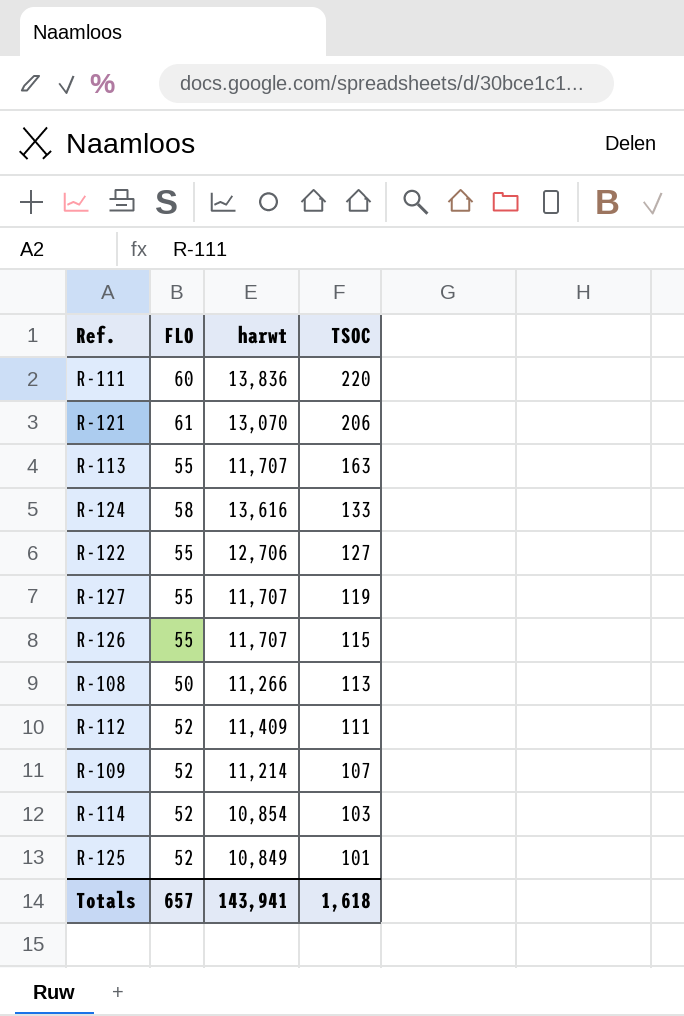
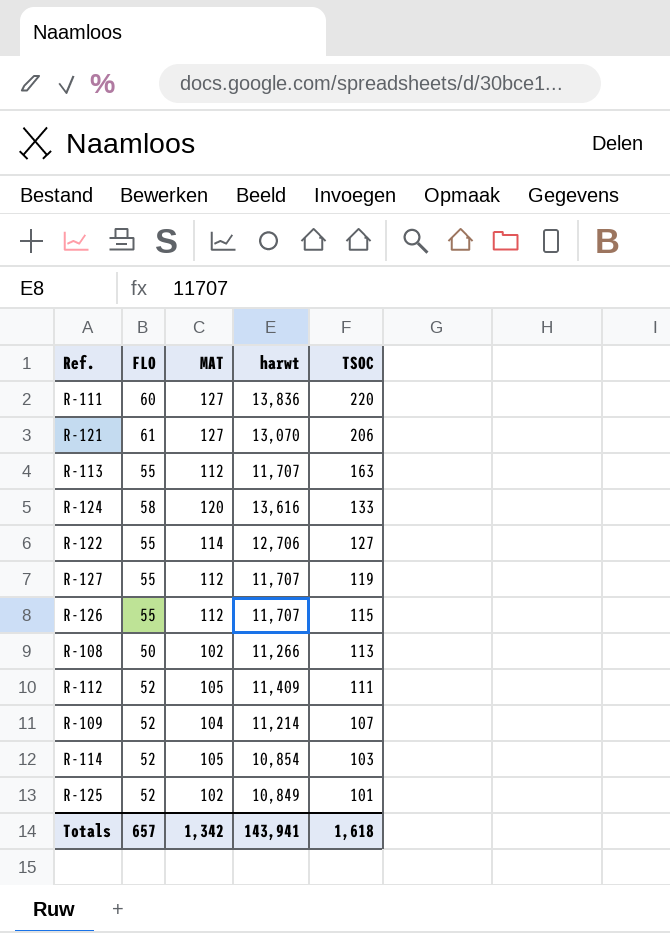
column MAT | position: none -> 3

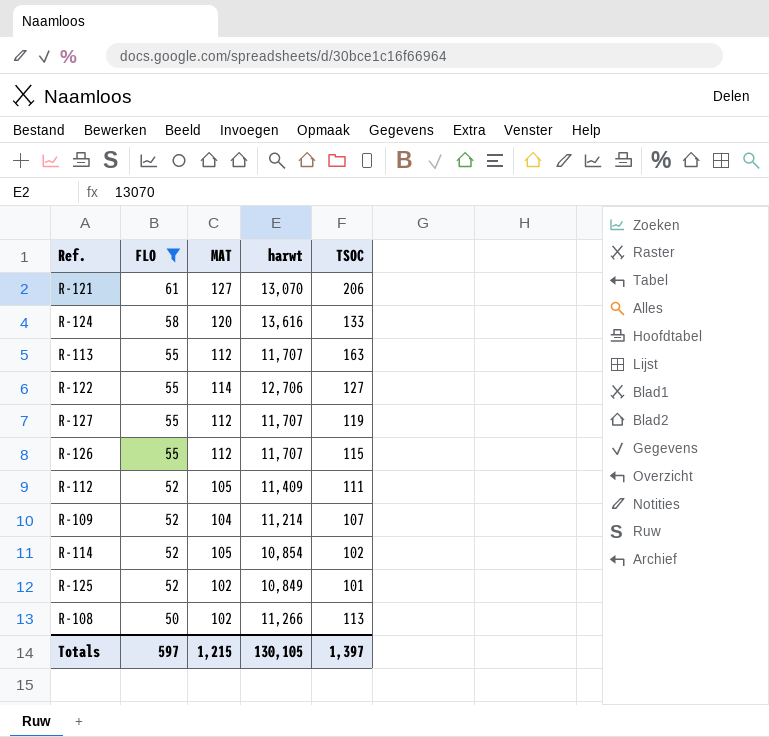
filter: none -> FLO != 60
row order: TSOC descending -> FLO descending
R-114 | TSOC: 103 -> 102
Totals | FLO: 657 -> 597
Totals | MAT: 1,342 -> 1,215
Totals | harwt: 143,941 -> 130,105
Totals | TSOC: 1,618 -> 1,397

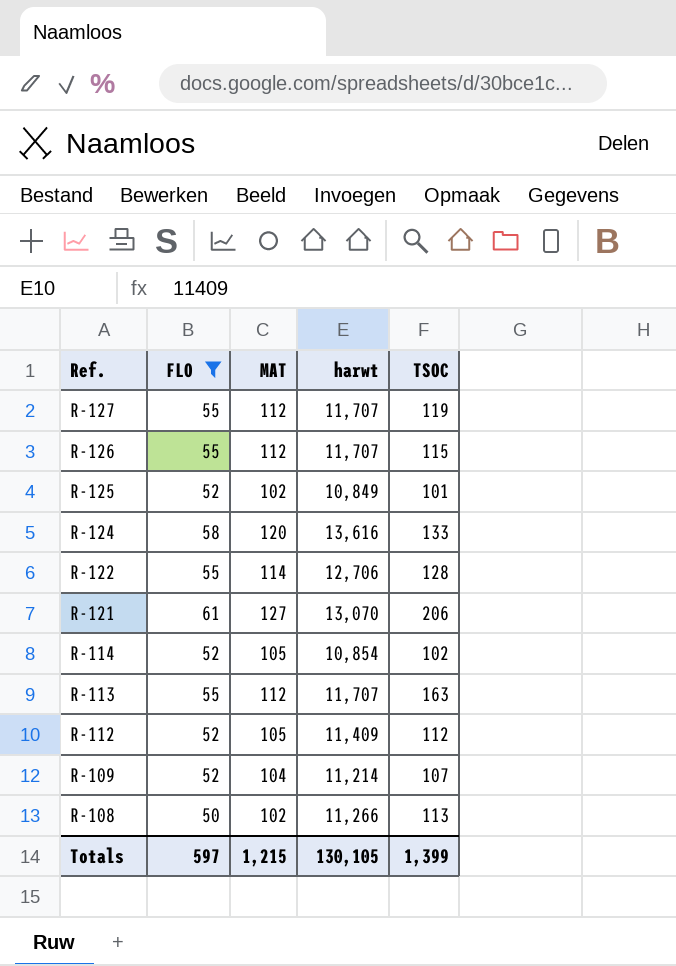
row order: FLO descending -> Ref. descending
R-122 | TSOC: 127 -> 128
R-112 | TSOC: 111 -> 112
Totals | TSOC: 1,397 -> 1,399

